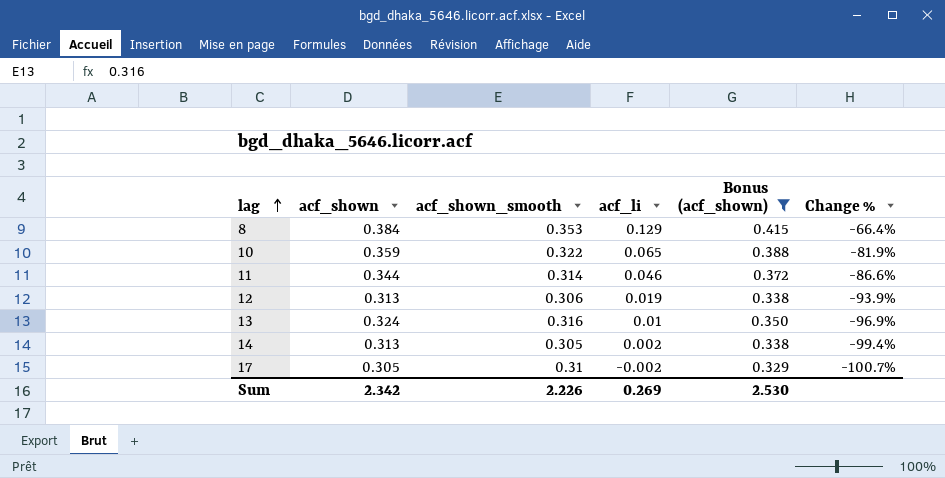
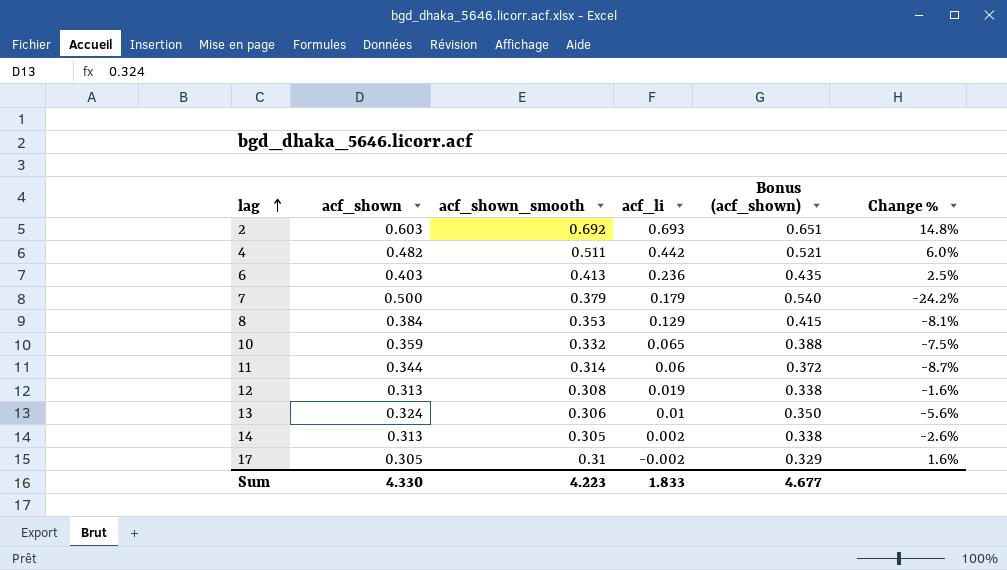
filter: Bonus (acf_shown) <= 0.415 -> none
column Change % | formula: ([acf_li] - [acf_shown]) / [acf_shown] -> ([acf_shown_smooth] - [acf_shown]) / [acf_shown]
10 | acf_shown_smooth: 0.322 -> 0.332
11 | acf_li: 0.046 -> 0.06
12 | acf_shown_smooth: 0.306 -> 0.308
13 | acf_shown_smooth: 0.316 -> 0.306
Sum | acf_shown: 2.342 -> 4.330
Sum | acf_shown_smooth: 2.226 -> 4.223
Sum | acf_li: 0.269 -> 1.833
Sum | Bonus (acf_shown): 2.530 -> 4.677

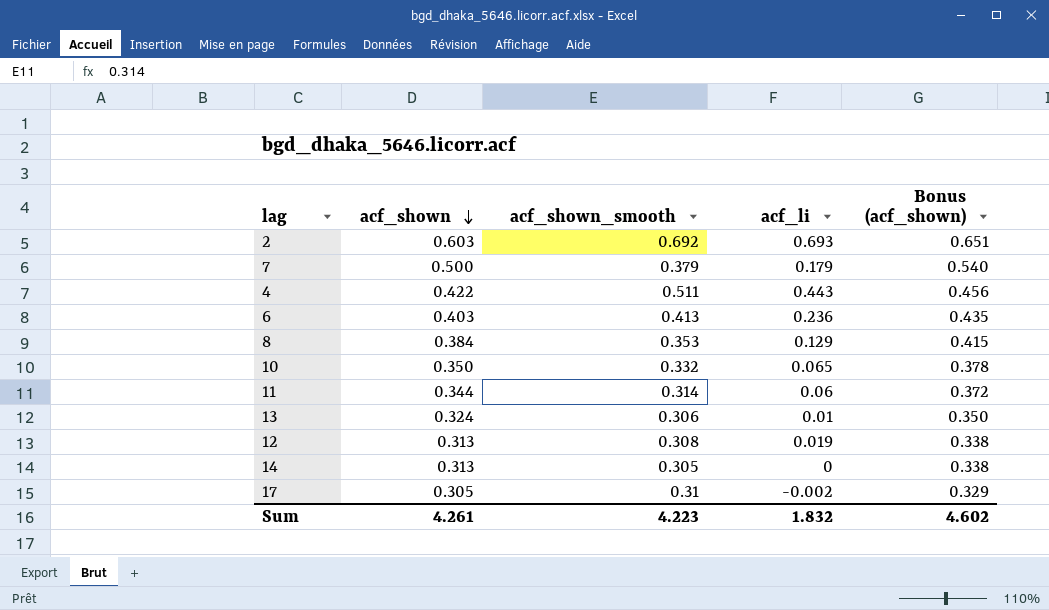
row order: lag ascending -> acf_shown descending
column Change % | formula: ([acf_shown_smooth] - [acf_shown]) / [acf_shown] -> none
4 | acf_shown: 0.482 -> 0.422
4 | acf_li: 0.442 -> 0.443
4 | Bonus (acf_shown): 0.521 -> 0.456
10 | acf_shown: 0.359 -> 0.350
10 | Bonus (acf_shown): 0.388 -> 0.378
14 | acf_li: 0.002 -> 0
Sum | acf_shown: 4.330 -> 4.261
Sum | acf_li: 1.833 -> 1.832
Sum | Bonus (acf_shown): 4.677 -> 4.602

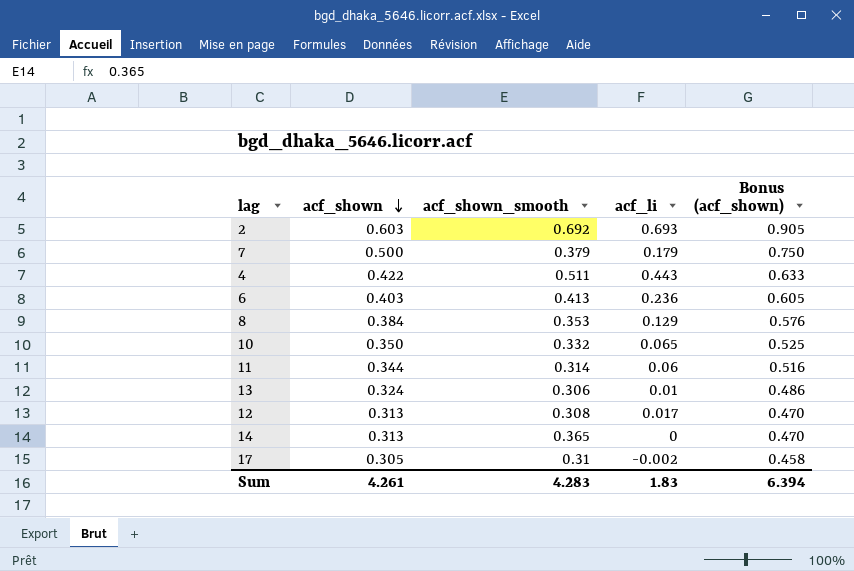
column Bonus (acf_shown) | formula: [acf_shown] * 1.08 -> [acf_shown] * 1.5
12 | acf_li: 0.019 -> 0.017
14 | acf_shown_smooth: 0.305 -> 0.365
Sum | acf_shown_smooth: 4.223 -> 4.283
Sum | acf_li: 1.832 -> 1.83
Sum | Bonus (acf_shown): 4.602 -> 6.394

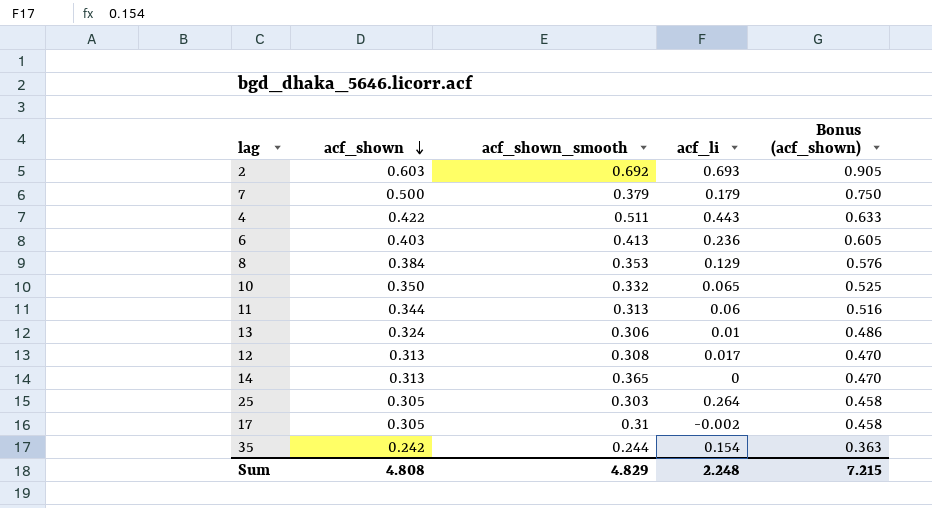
11 | acf_shown_smooth: 0.314 -> 0.313
row 25: none -> 0.305 | 0.303 | 0.264 | 0.458
row 35: none -> 0.242 | 0.244 | 0.154 | 0.363
Sum | acf_shown: 4.261 -> 4.808
Sum | acf_shown_smooth: 4.283 -> 4.829
Sum | acf_li: 1.83 -> 2.248
Sum | Bonus (acf_shown): 6.394 -> 7.215

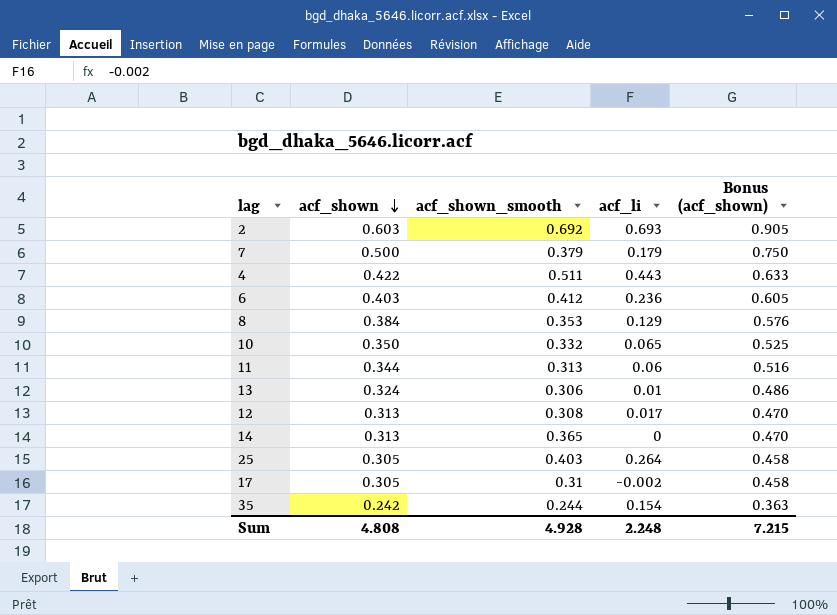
6 | acf_shown_smooth: 0.413 -> 0.412
25 | acf_shown_smooth: 0.303 -> 0.403
Sum | acf_shown_smooth: 4.829 -> 4.928

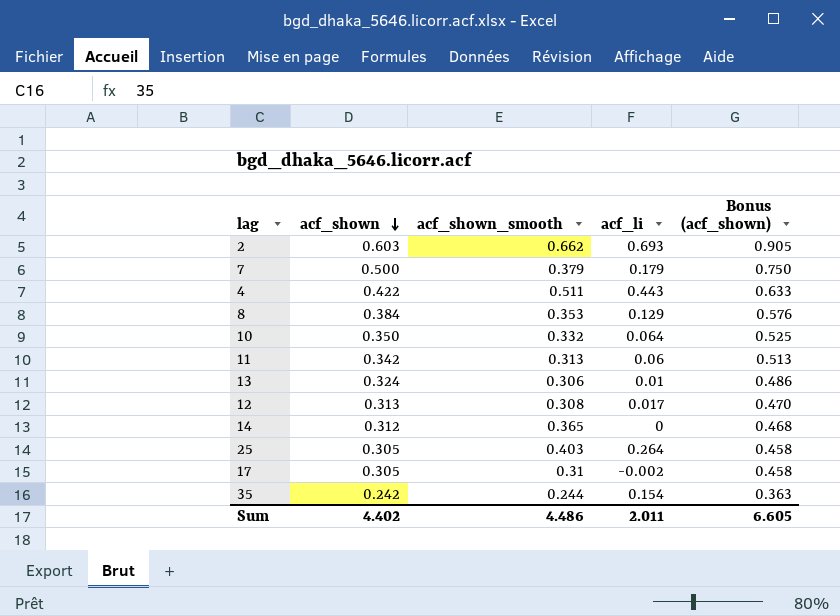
row 6: 0.403 | 0.412 | 0.236 | 0.605 -> none
2 | acf_shown_smooth: 0.692 -> 0.662
10 | acf_li: 0.065 -> 0.064
11 | acf_shown: 0.344 -> 0.342
11 | Bonus (acf_shown): 0.516 -> 0.513
14 | acf_shown: 0.313 -> 0.312
14 | Bonus (acf_shown): 0.470 -> 0.468
Sum | acf_shown: 4.808 -> 4.402
Sum | acf_shown_smooth: 4.928 -> 4.486
Sum | acf_li: 2.248 -> 2.011
Sum | Bonus (acf_shown): 7.215 -> 6.605

